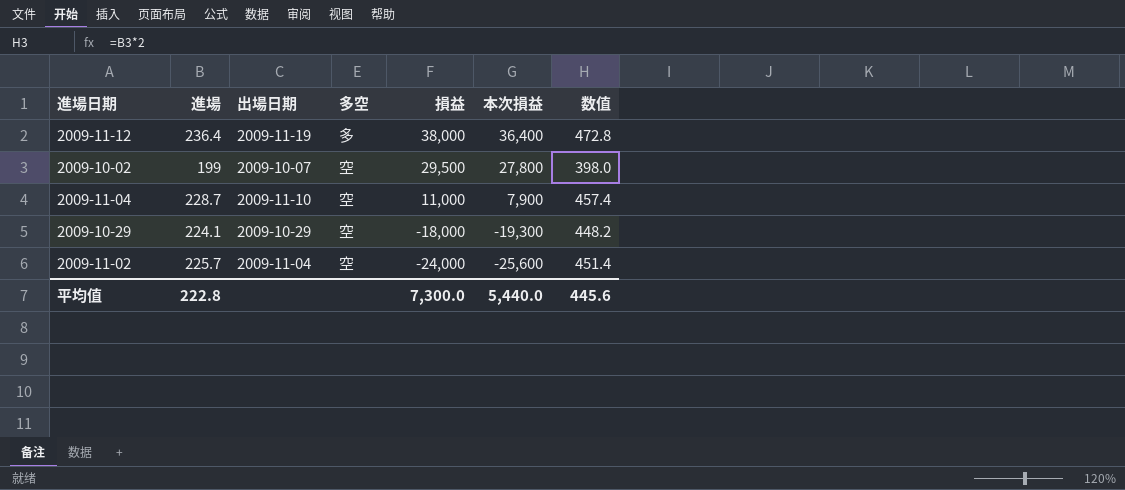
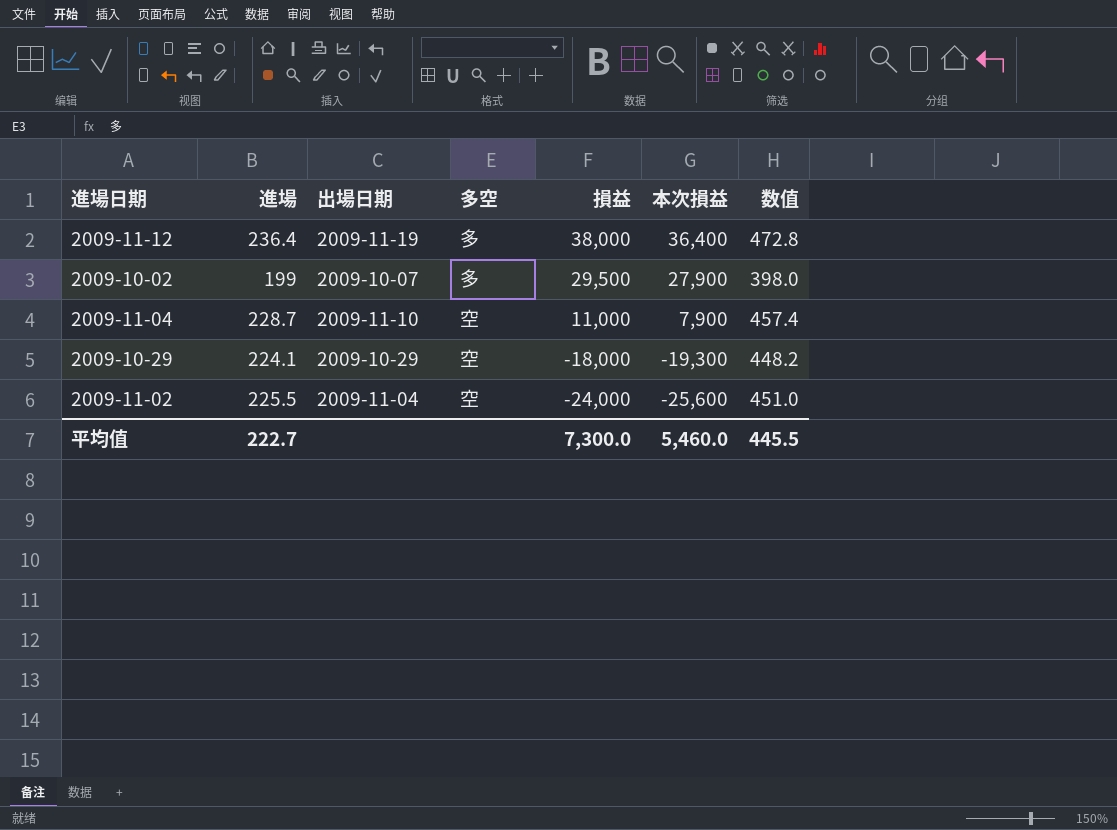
2009-10-02 | 多空: 空 -> 多
2009-10-02 | 本次損益: 27,800 -> 27,900
2009-11-02 | 進場: 225.7 -> 225.5
2009-11-02 | 数值: 451.4 -> 451.0
平均值 | 進場: 222.8 -> 222.7
平均值 | 本次損益: 5,440.0 -> 5,460.0
平均值 | 数值: 445.6 -> 445.5

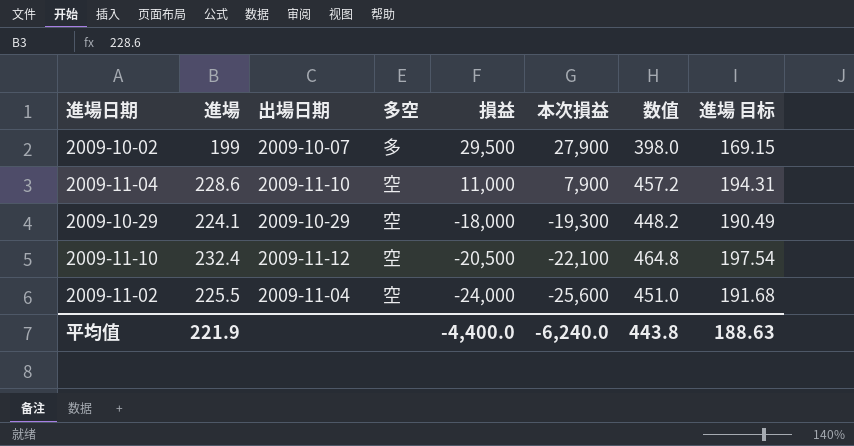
column 進場 目标 | formula: none -> [進場] * 0.85
row 2009-11-12: 236.4 | 2009-11-19 | 多 | 38,000 | 36,400 | 472.8 -> none
2009-11-04 | 進場: 228.7 -> 228.6
2009-11-04 | 数值: 457.4 -> 457.2
row 2009-11-10: none -> 232.4 | 2009-11-12 | 空 | -20,500 | -22,100 | 464.8 | 197.54
平均值 | 進場: 222.7 -> 221.9
平均值 | 損益: 7,300.0 -> -4,400.0
平均值 | 本次損益: 5,460.0 -> -6,240.0
平均值 | 数值: 445.5 -> 443.8

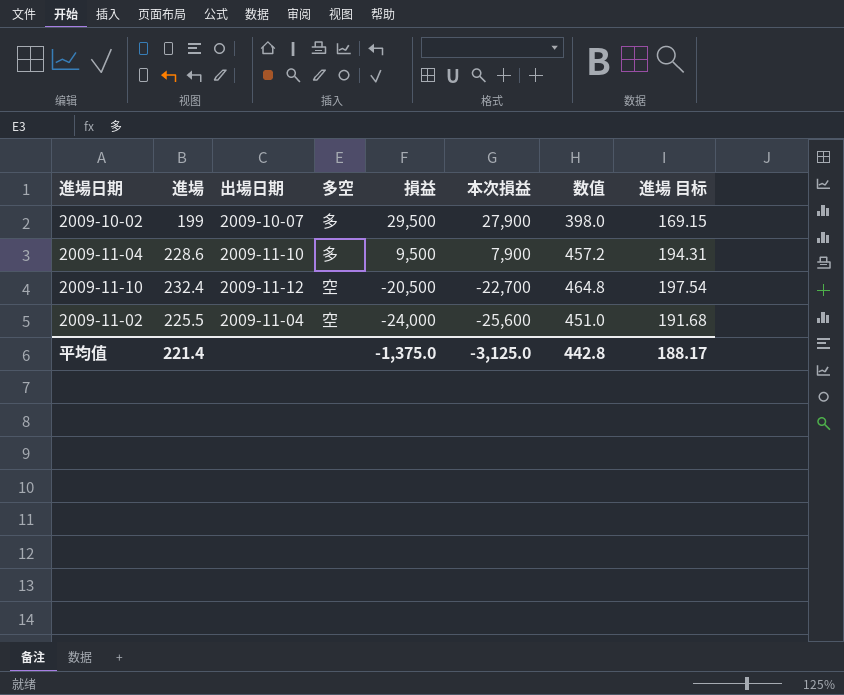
row 2009-10-29: 224.1 | 2009-10-29 | 空 | -18,000 | -19,300 | 448.2 | 190.49 -> none
2009-11-04 | 多空: 空 -> 多
2009-11-04 | 損益: 11,000 -> 9,500
2009-11-10 | 本次損益: -22,100 -> -22,700
平均值 | 進場: 221.9 -> 221.4
平均值 | 損益: -4,400.0 -> -1,375.0
平均值 | 本次損益: -6,240.0 -> -3,125.0
平均值 | 数值: 443.8 -> 442.8
平均值 | 進場 目标: 188.63 -> 188.17

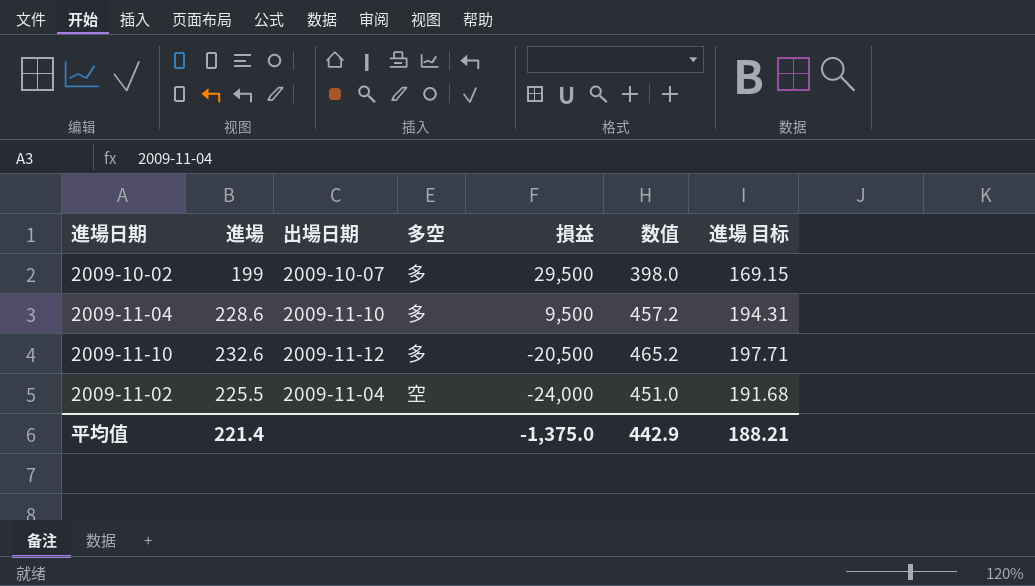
column 本次損益 | position: 6 -> none
2009-11-10 | 進場: 232.4 -> 232.6
2009-11-10 | 多空: 空 -> 多
2009-11-10 | 数值: 464.8 -> 465.2
2009-11-10 | 進場 目标: 197.54 -> 197.71
平均值 | 数值: 442.8 -> 442.9
平均值 | 進場 目标: 188.17 -> 188.21

